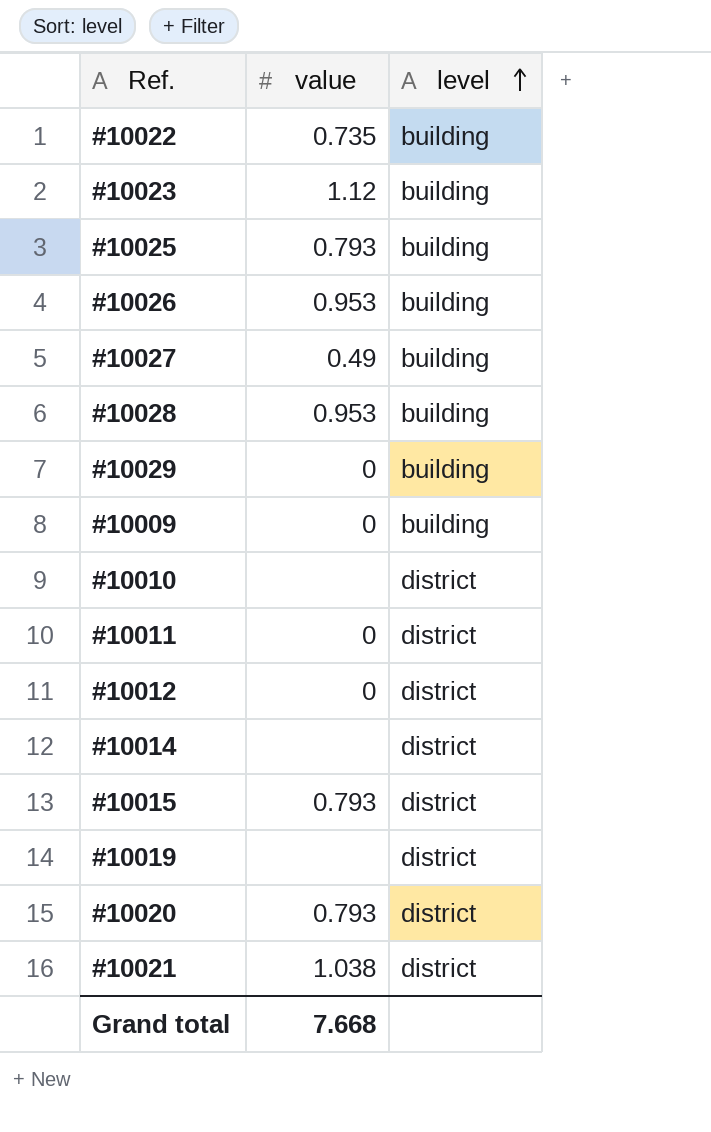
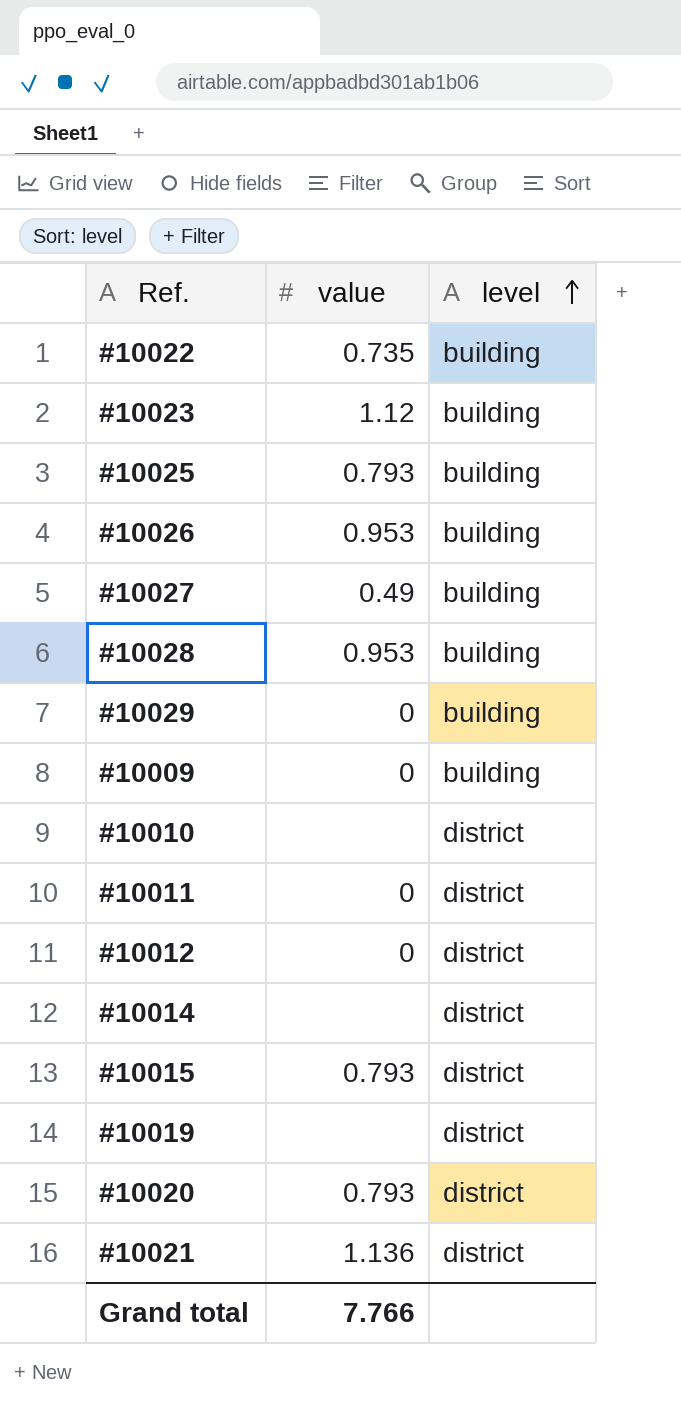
#10021 | value: 1.038 -> 1.136
Grand total | value: 7.668 -> 7.766

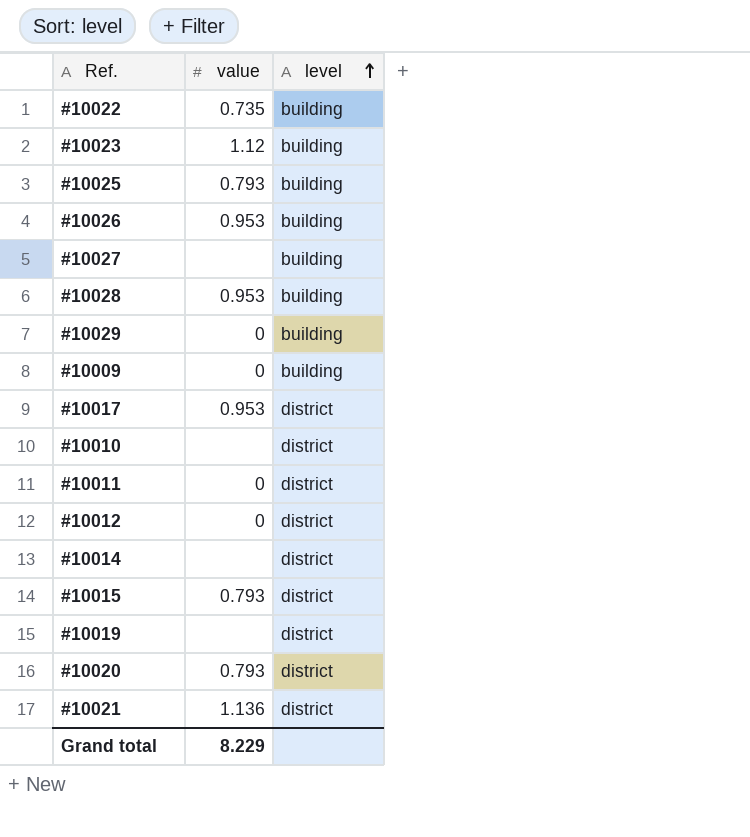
#10027 | value: 0.49 -> none
row #10017: none -> 0.953 | district
Grand total | value: 7.766 -> 8.229

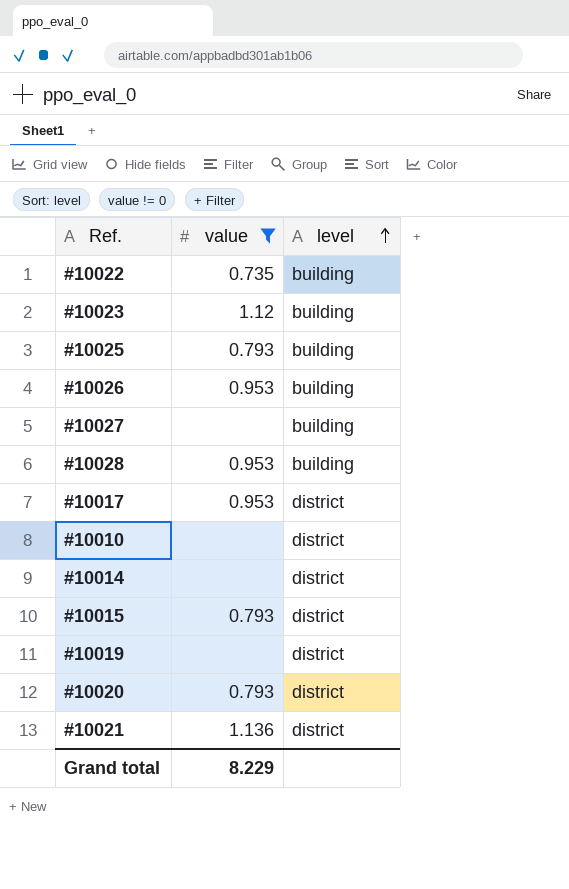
filter: none -> value != 0

